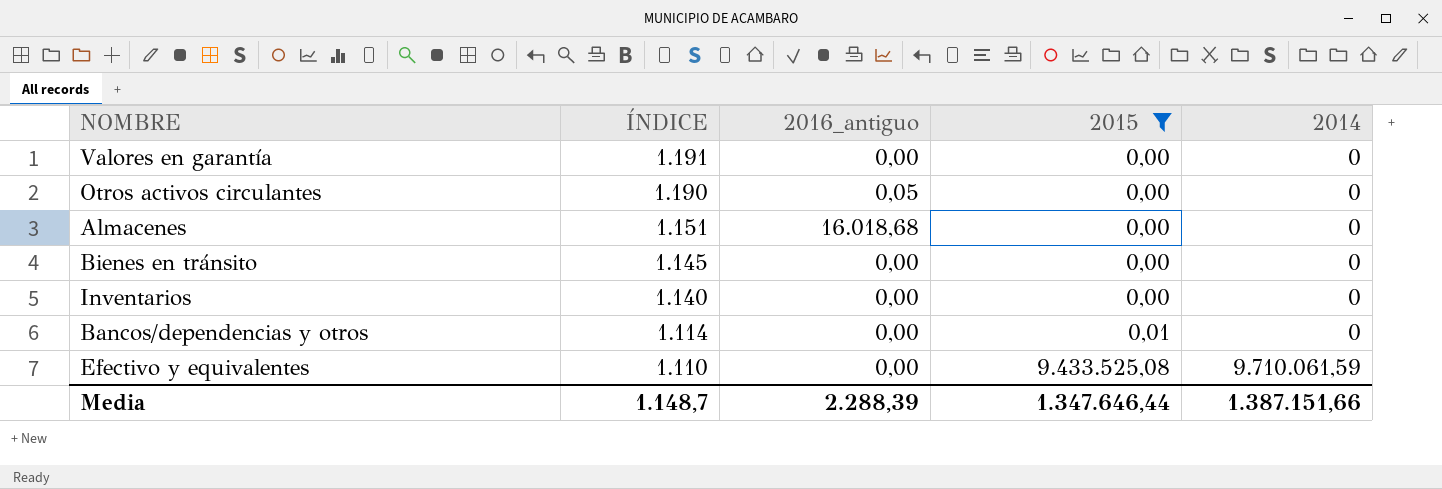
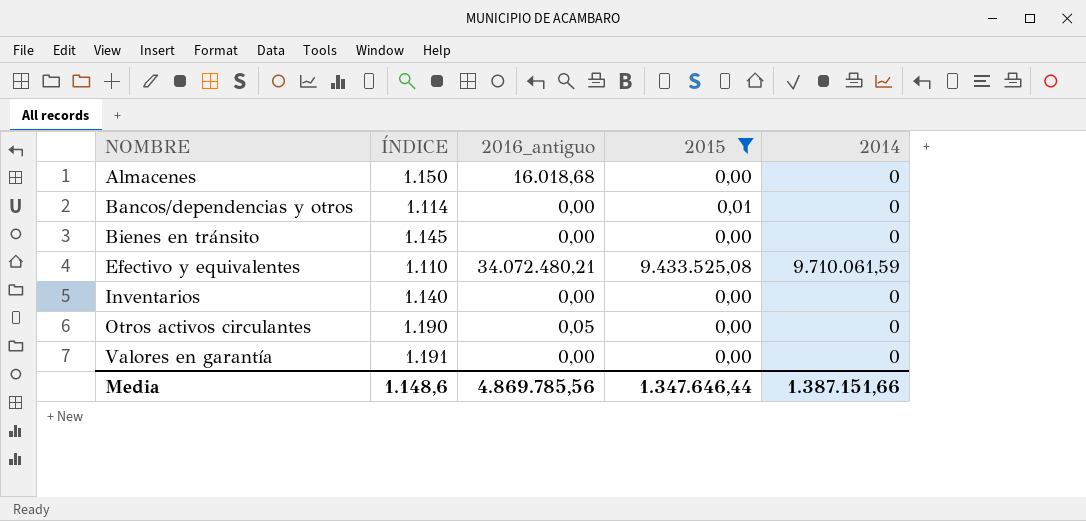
row order: ÍNDICE descending -> NOMBRE ascending
Almacenes | ÍNDICE: 1.151 -> 1.150
Efectivo y equivalentes | 2016_antiguo: 0,00 -> 34.072.480,21
Media | ÍNDICE: 1.148,7 -> 1.148,6
Media | 2016_antiguo: 2.288,39 -> 4.869.785,56

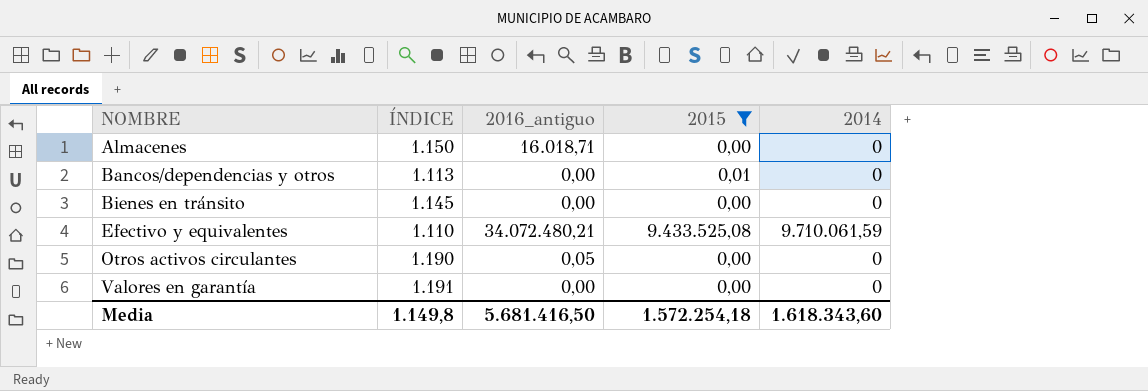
row Inventarios: 1.140 | 0,00 | 0,00 | 0 -> none
Almacenes | 2016_antiguo: 16.018,68 -> 16.018,71
Bancos/dependencias y otros | ÍNDICE: 1.114 -> 1.113
Media | ÍNDICE: 1.148,6 -> 1.149,8
Media | 2016_antiguo: 4.869.785,56 -> 5.681.416,50
Media | 2015: 1.347.646,44 -> 1.572.254,18
Media | 2014: 1.387.151,66 -> 1.618.343,60

